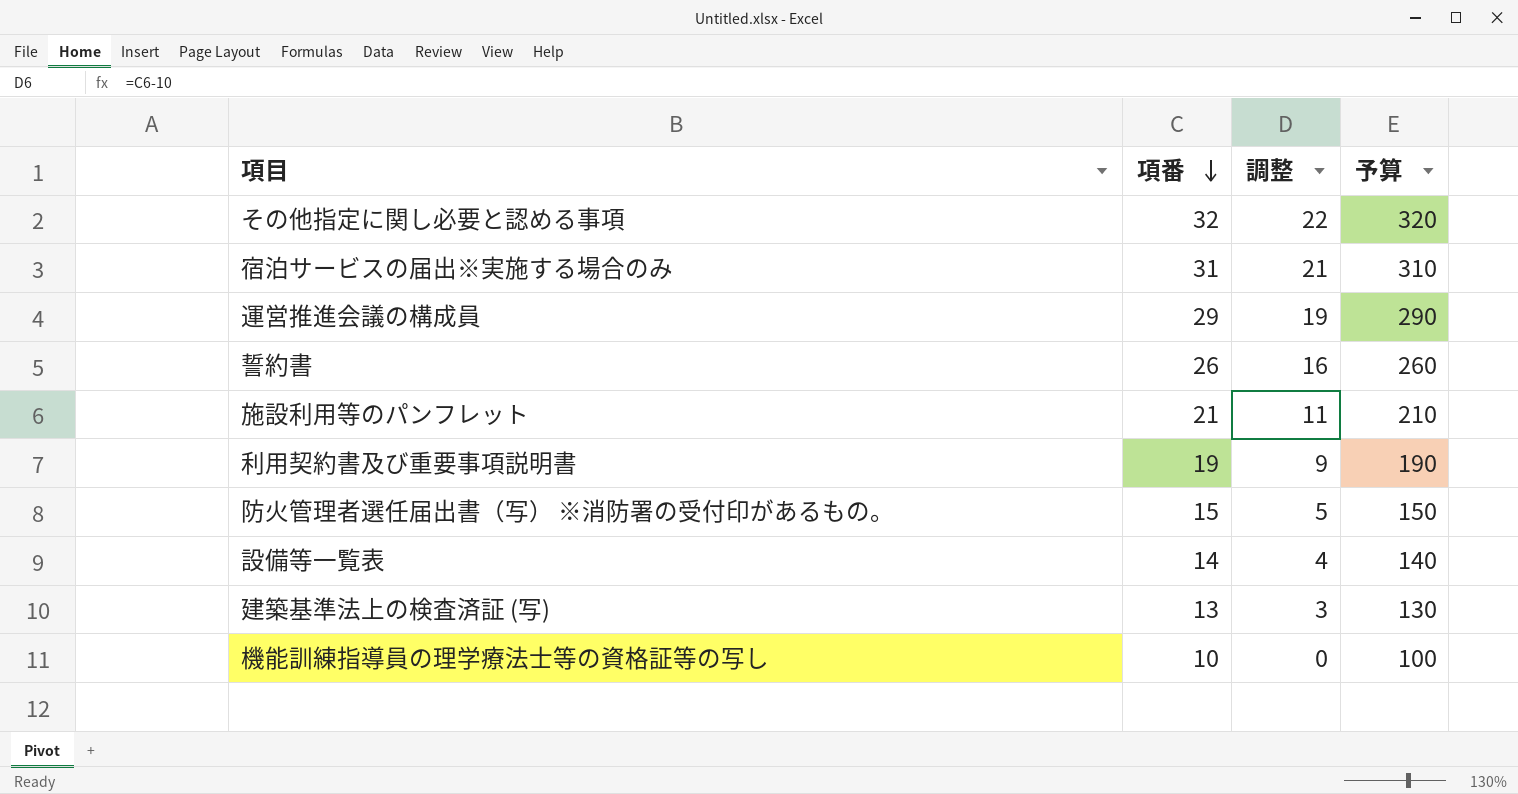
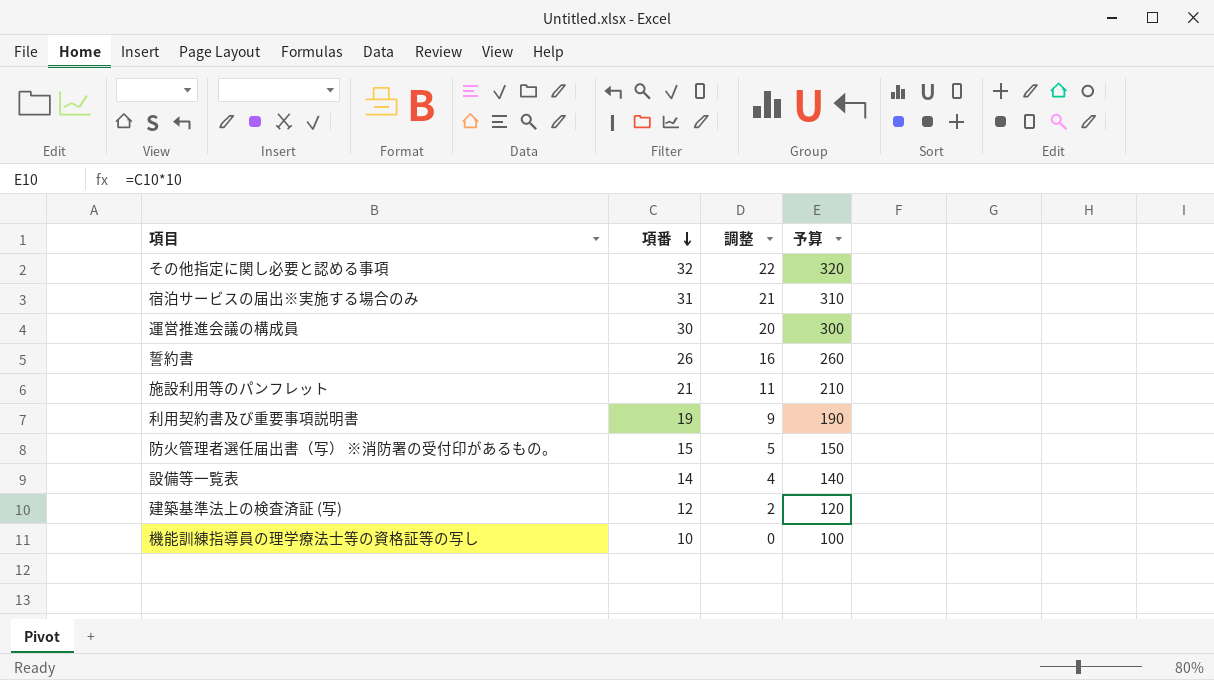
運営推進会議の構成員 | 項番: 29 -> 30
運営推進会議の構成員 | 調整: 19 -> 20
運営推進会議の構成員 | 予算: 290 -> 300
建築基準法上の検査済証 (写) | 項番: 13 -> 12
建築基準法上の検査済証 (写) | 調整: 3 -> 2
建築基準法上の検査済証 (写) | 予算: 130 -> 120

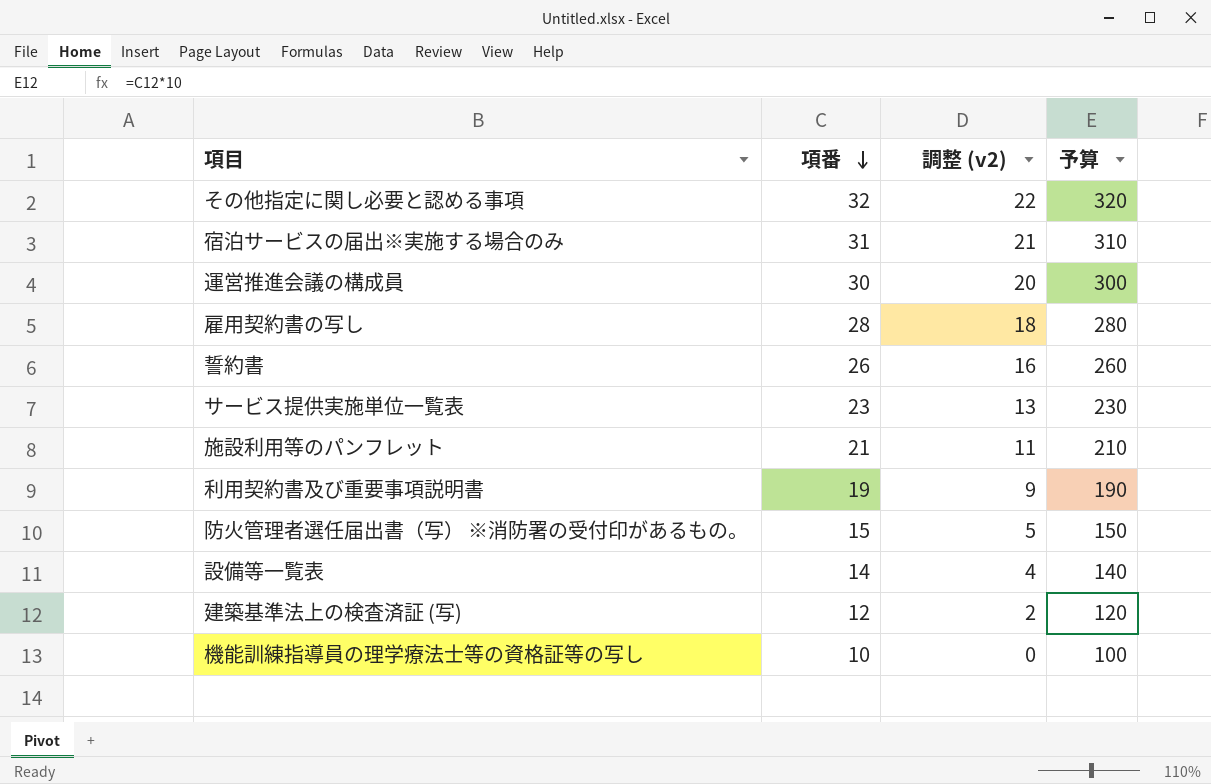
column name: 調整 -> 調整 (v2)
row 雇用契約書の写し: none -> 28 | 18 | 280
row サービス提供実施単位一覧表: none -> 23 | 13 | 230

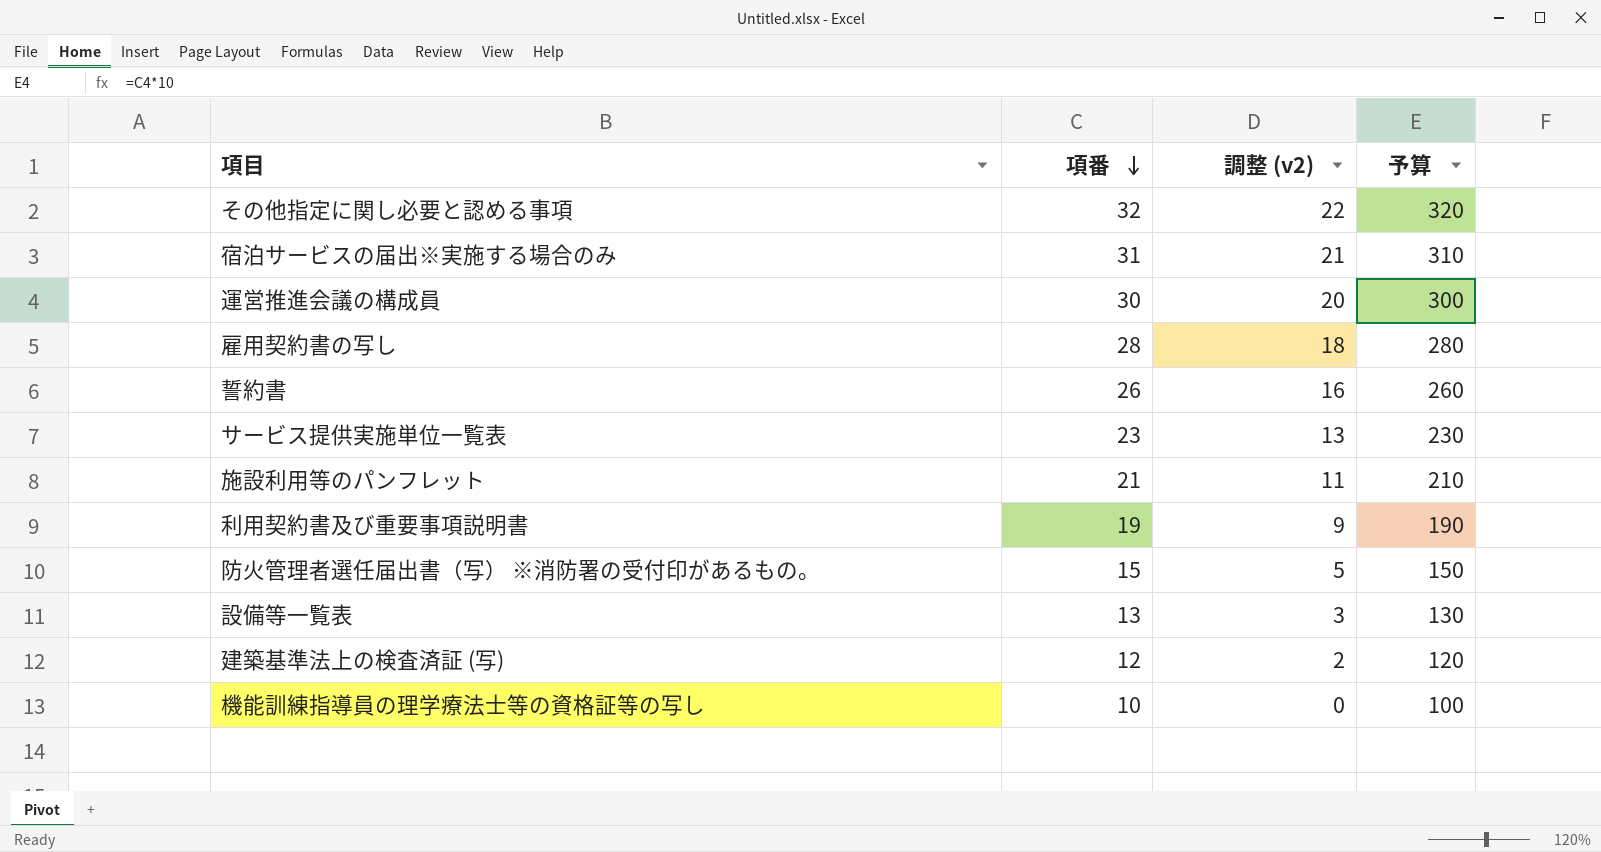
設備等一覧表 | 項番: 14 -> 13
設備等一覧表 | 調整 (v2): 4 -> 3
設備等一覧表 | 予算: 140 -> 130

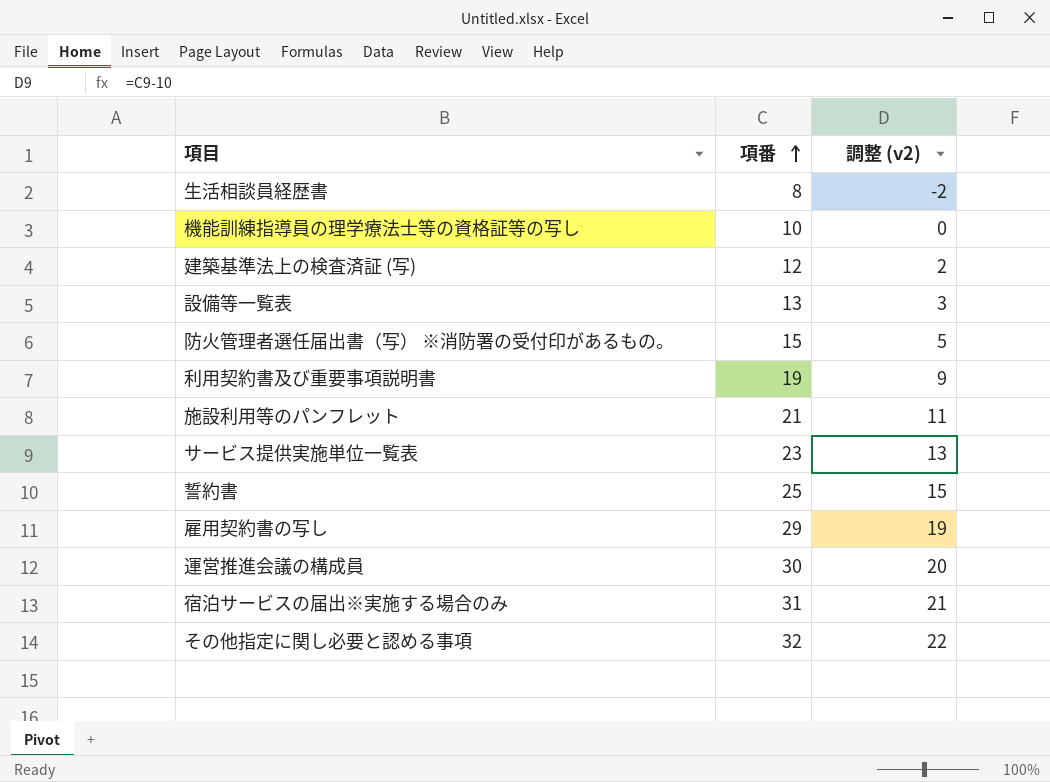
row order: 項番 descending -> 項番 ascending
column 予算 | formula: [項番] * 10 -> none
row 生活相談員経歴書: none -> 8 | -2
誓約書 | 項番: 26 -> 25
誓約書 | 調整 (v2): 16 -> 15
雇用契約書の写し | 項番: 28 -> 29
雇用契約書の写し | 調整 (v2): 18 -> 19

